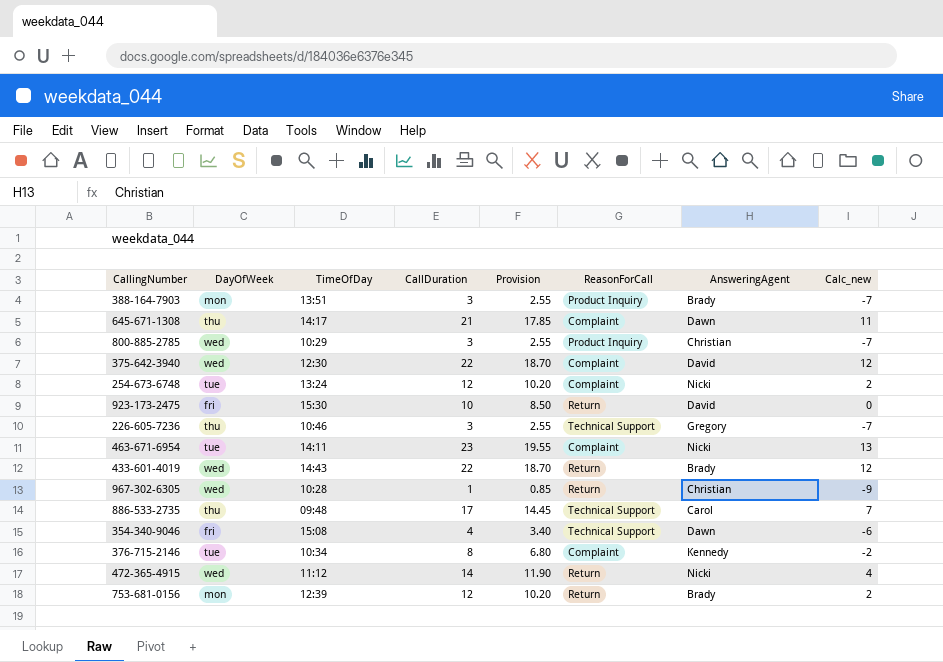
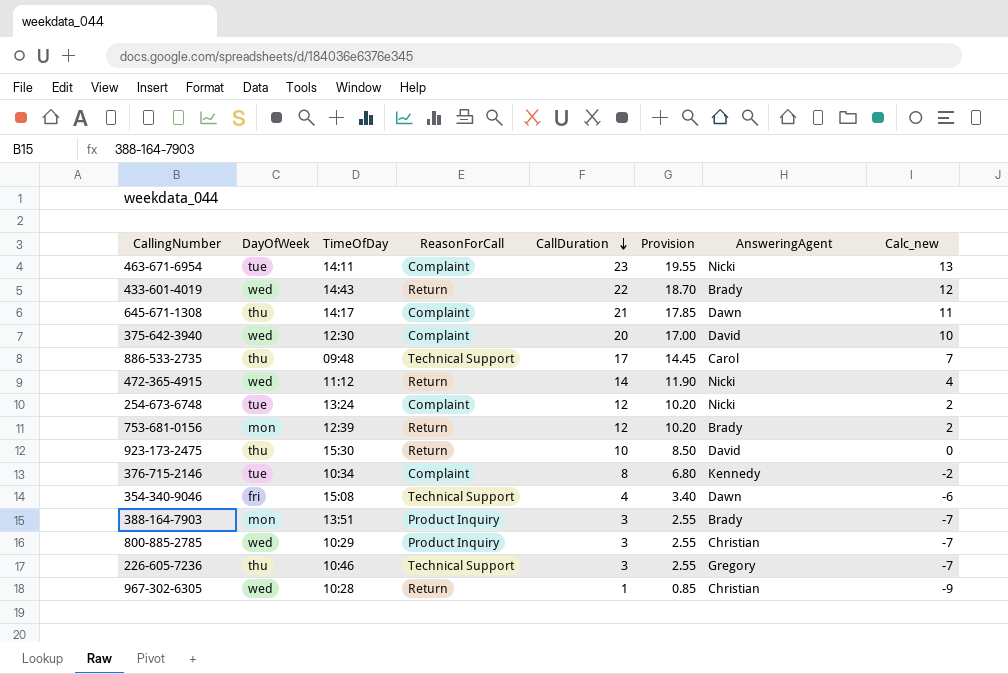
row order: none -> CallDuration descending
column ReasonForCall | position: 6 -> 4
375-642-3940 | CallDuration: 22 -> 20
375-642-3940 | Provision: 18.70 -> 17.00
375-642-3940 | Calc_new: 12 -> 10
923-173-2475 | DayOfWeek: fri -> thu

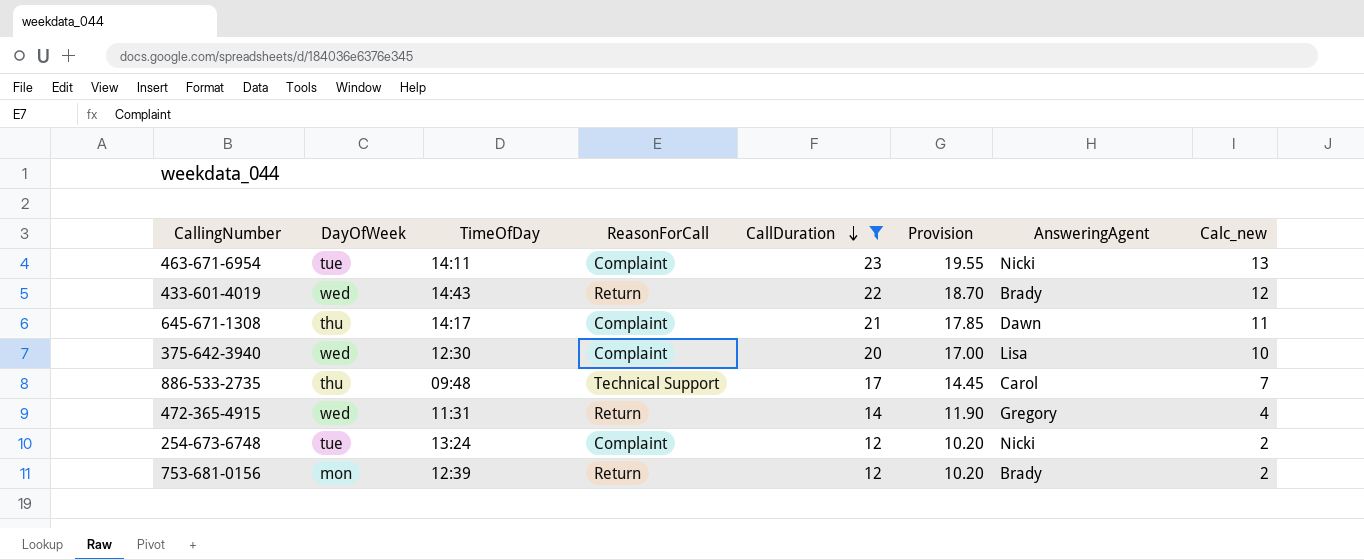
filter: none -> CallDuration >= 12
375-642-3940 | AnsweringAgent: David -> Lisa
472-365-4915 | TimeOfDay: 11:12 -> 11:31
472-365-4915 | AnsweringAgent: Nicki -> Gregory

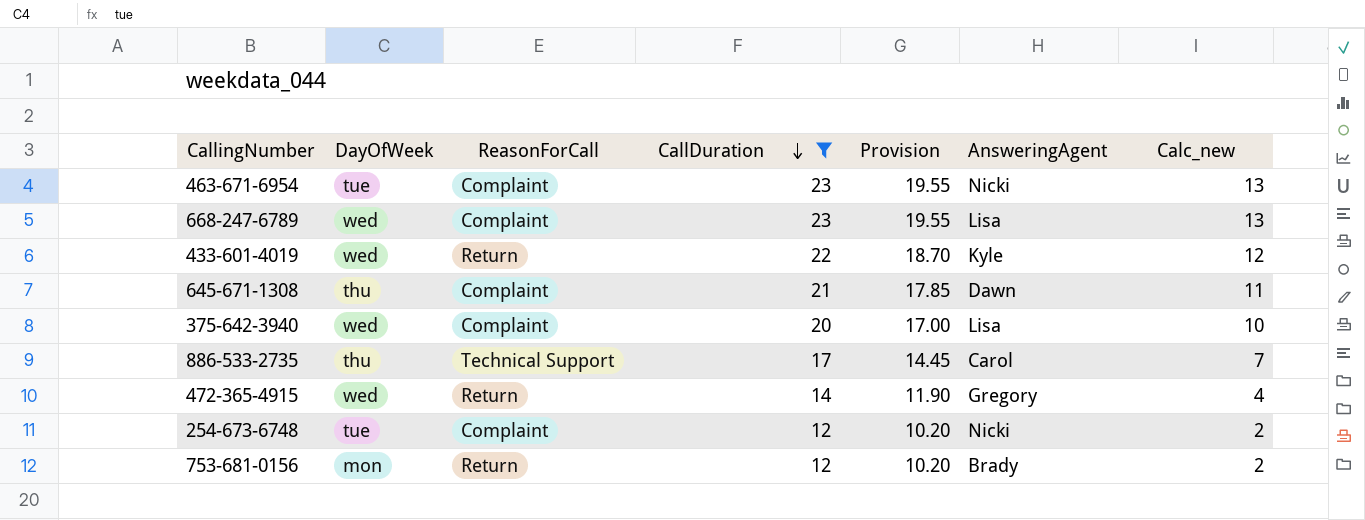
column TimeOfDay | position: 3 -> none
row 668-247-6789: none -> wed | Complaint | 23 | 19.55 | Lisa | 13
433-601-4019 | AnsweringAgent: Brady -> Kyle

